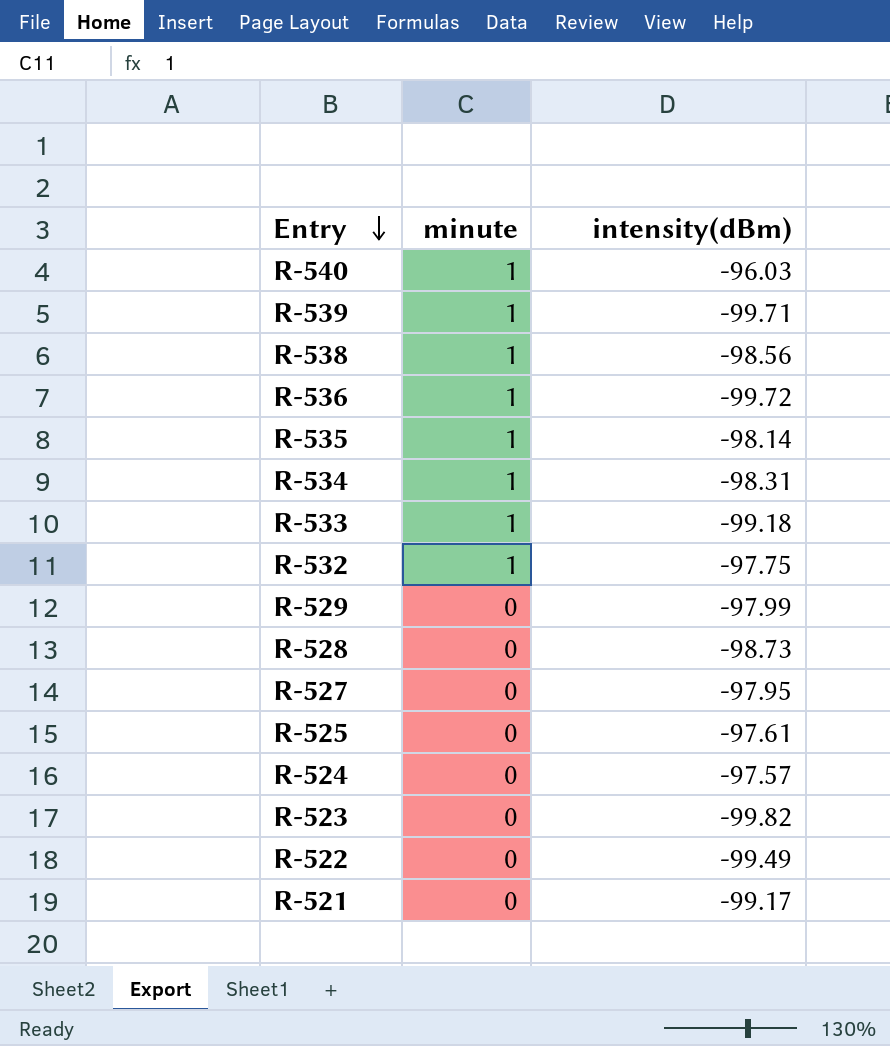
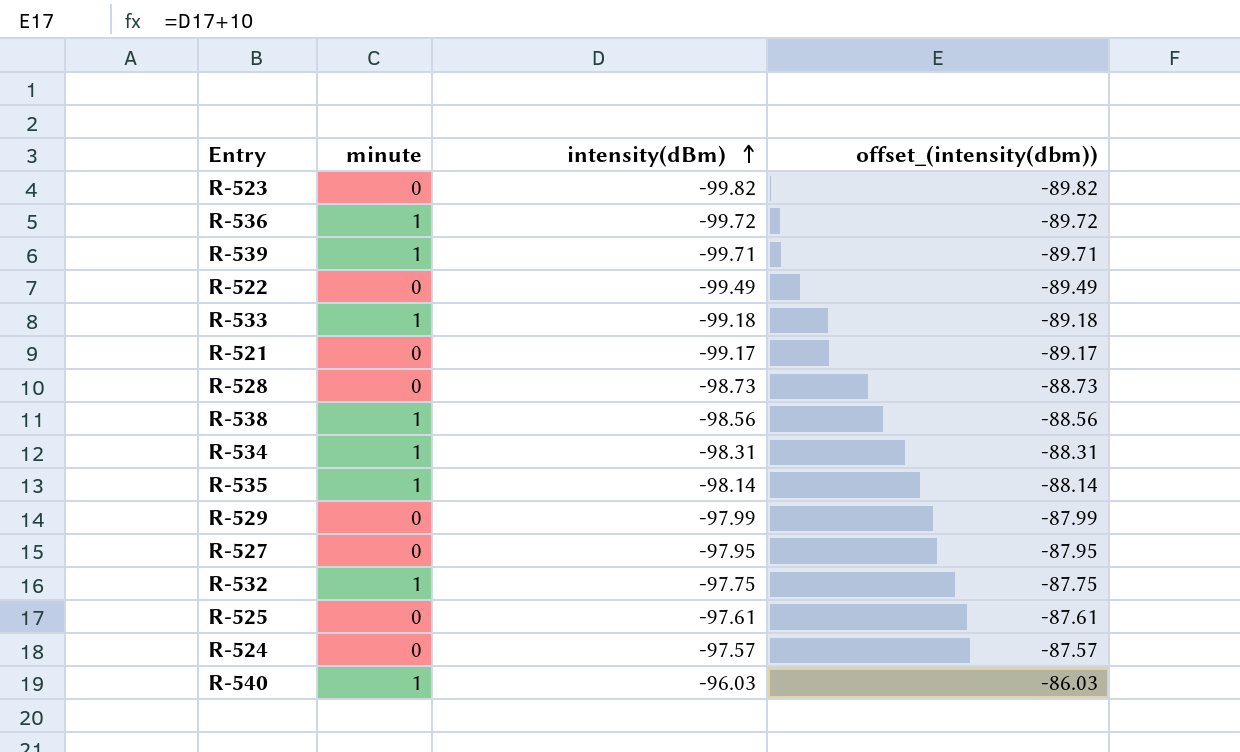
row order: Entry descending -> intensity(dBm) ascending
column offset_(intensity(dbm)) | formula: none -> [intensity(dBm)] + 10

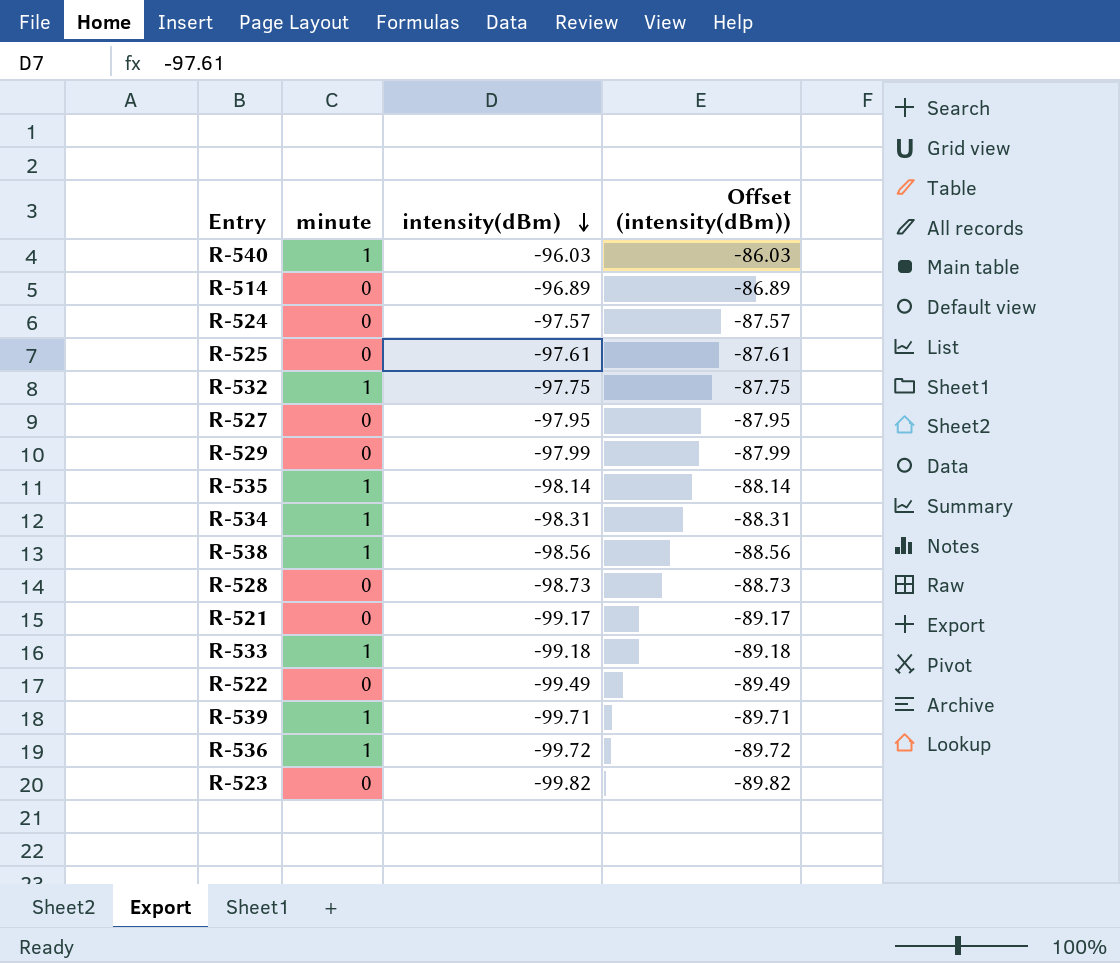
row order: intensity(dBm) ascending -> intensity(dBm) descending
column name: offset_(intensity(dbm)) -> Offset (intensity(dBm))
row R-514: none -> 0 | -96.89 | -86.89

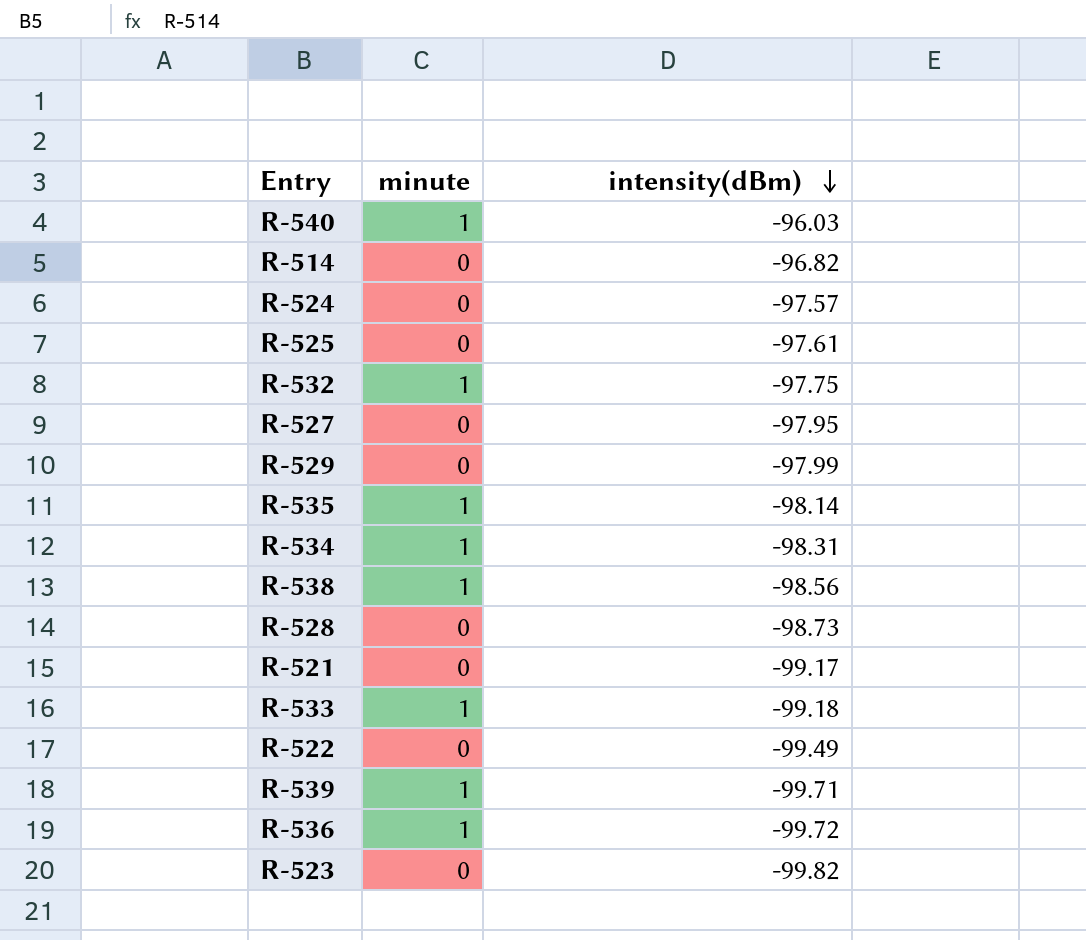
column Offset (intensity(dBm)) | formula: [intensity(dBm)] + 10 -> none
R-514 | intensity(dBm): -96.89 -> -96.82

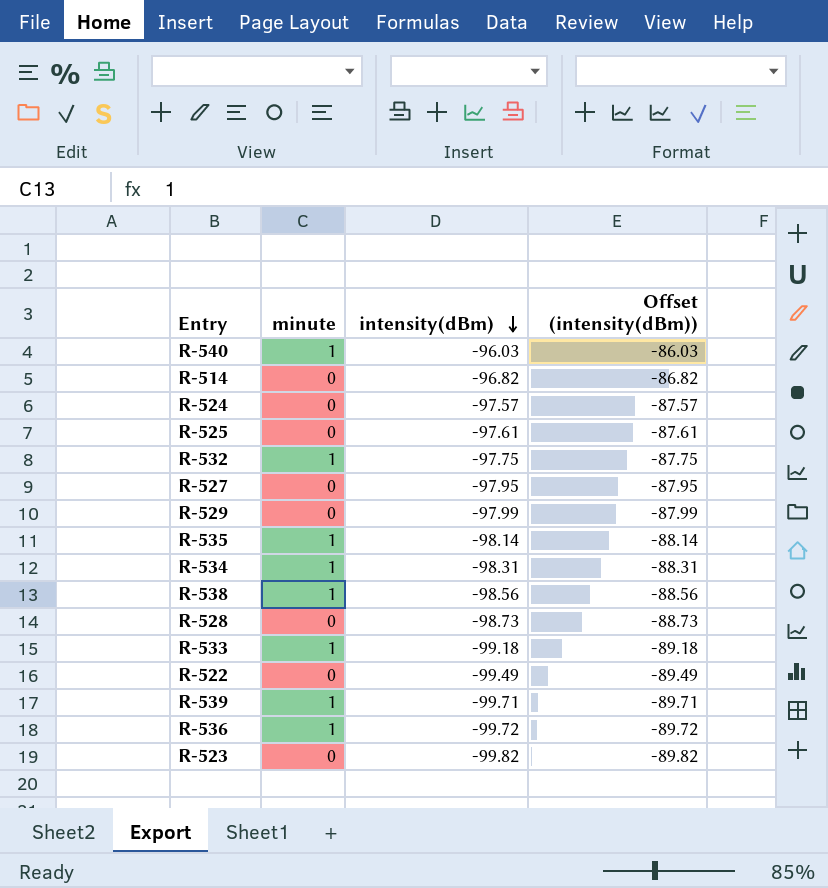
column Offset (intensity(dBm)) | formula: none -> [intensity(dBm)] + 10
row R-521: 0 | -99.17 -> none

